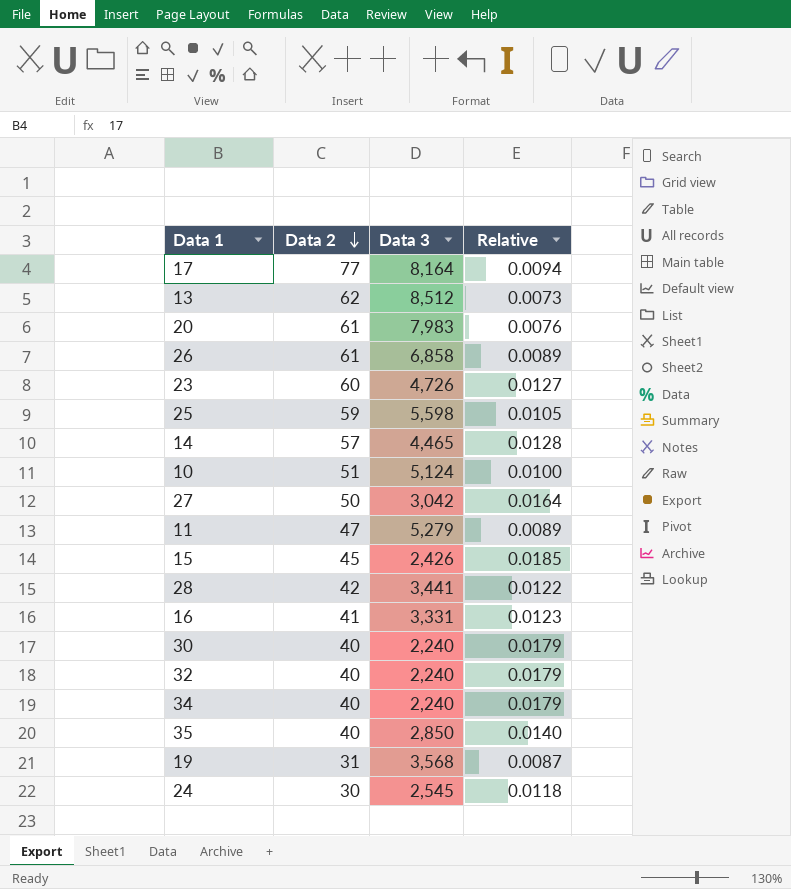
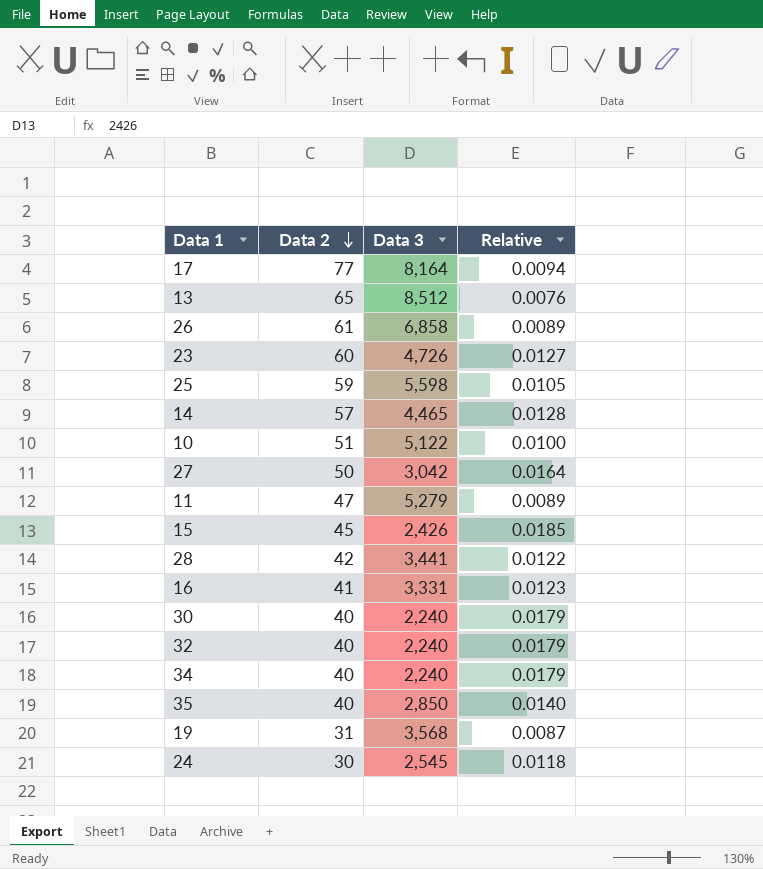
row 20: 61 | 7,983 | 0.0076 -> none
13 | Data 2: 62 -> 65
13 | Relative: 0.0073 -> 0.0076
10 | Data 3: 5,124 -> 5,122

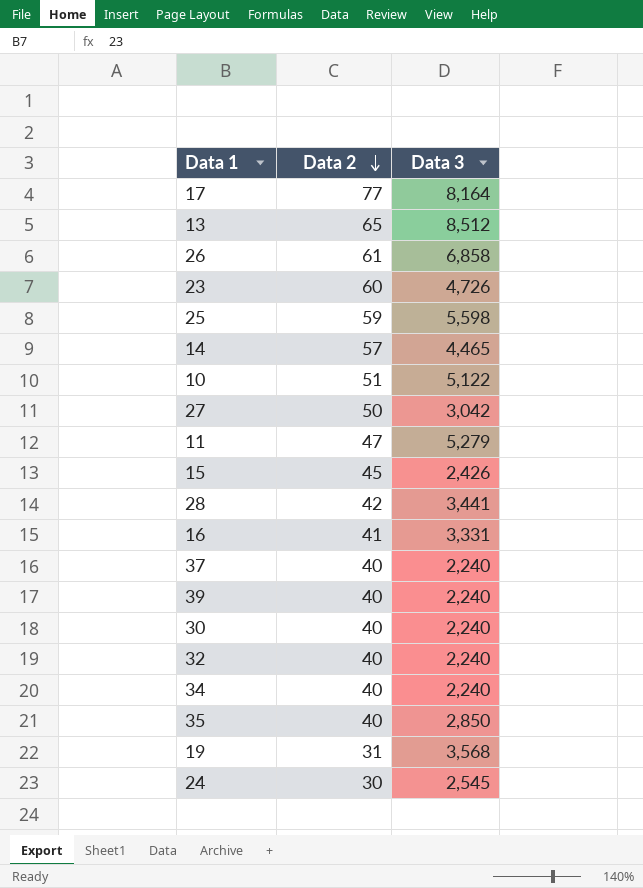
column Relative | formula: [Data 2] / [Data 3] -> none
row 37: none -> 40 | 2,240
row 39: none -> 40 | 2,240

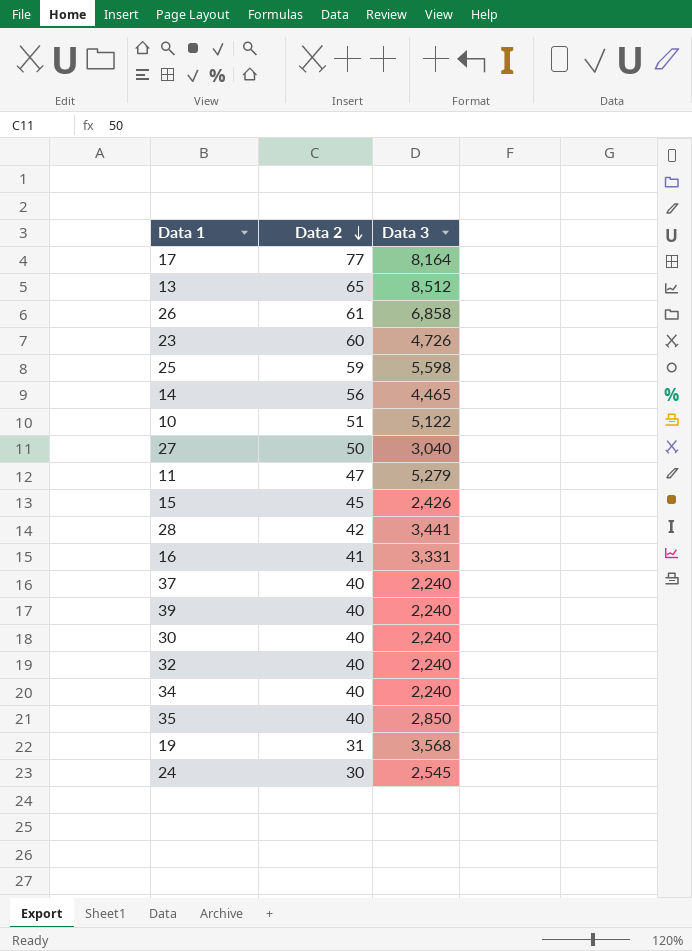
14 | Data 2: 57 -> 56
27 | Data 3: 3,042 -> 3,040

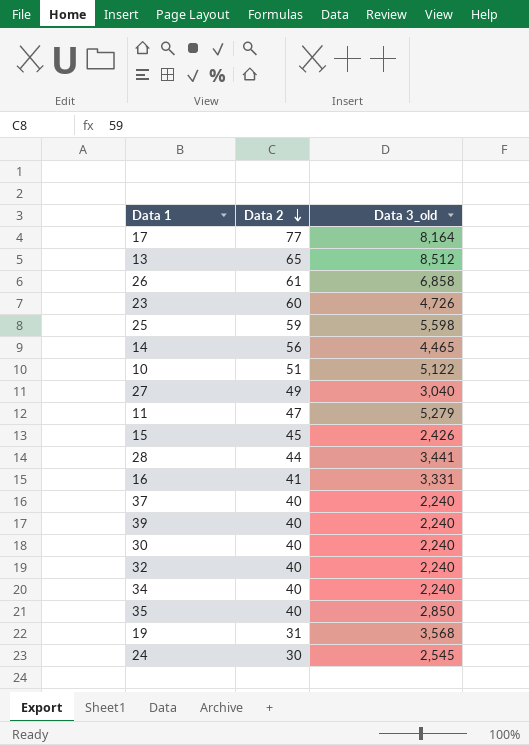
column name: Data 3 -> Data 3_old
27 | Data 2: 50 -> 49
28 | Data 2: 42 -> 44

